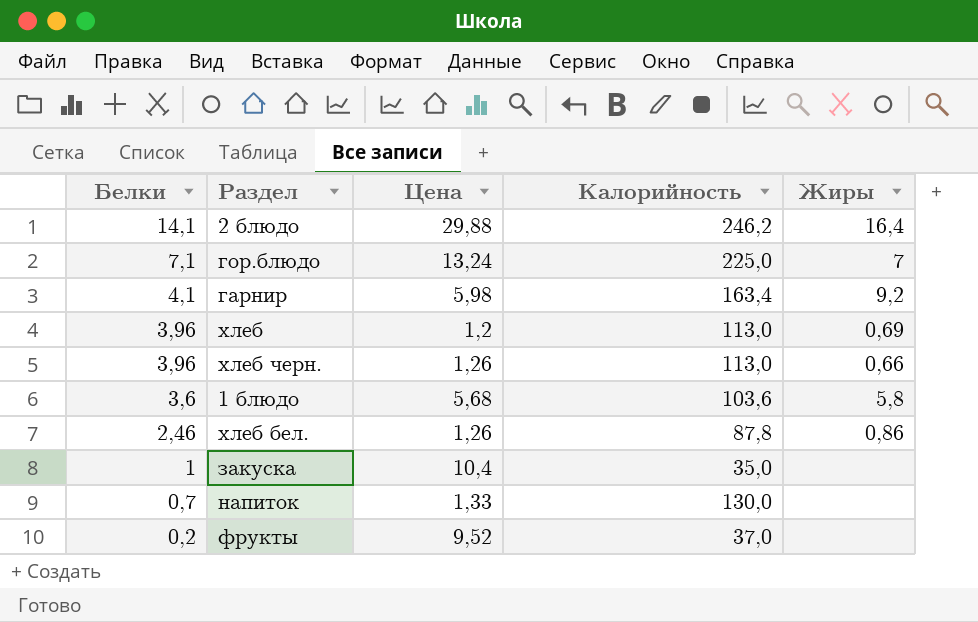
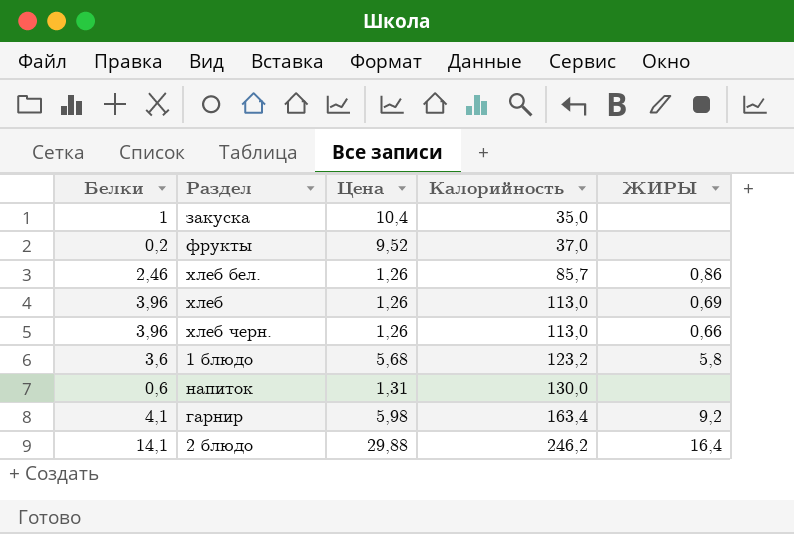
row order: Белки descending -> Калорийность ascending
column name: Жиры -> ЖИРЫ
row гор.блюдо: 7,1 | 13,24 | 225,0 | 7 -> none
хлеб бел. | Калорийность: 87,8 -> 85,7
хлеб | Цена: 1,2 -> 1,26
1 блюдо | Калорийность: 103,6 -> 123,2
напиток | Белки: 0,7 -> 0,6
напиток | Цена: 1,33 -> 1,31

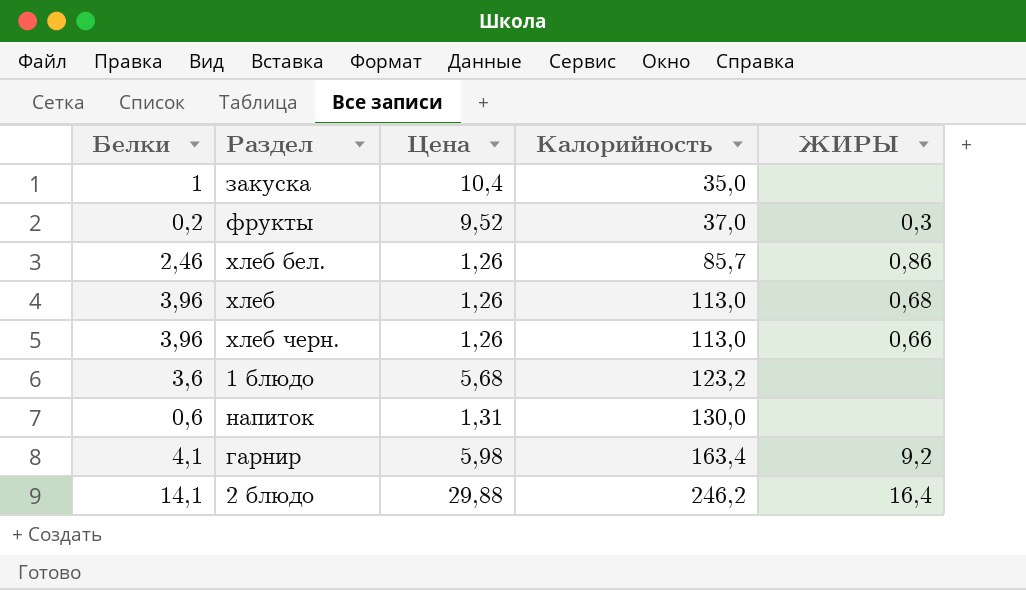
фрукты | ЖИРЫ: none -> 0,3
хлеб | ЖИРЫ: 0,69 -> 0,68
1 блюдо | ЖИРЫ: 5,8 -> none

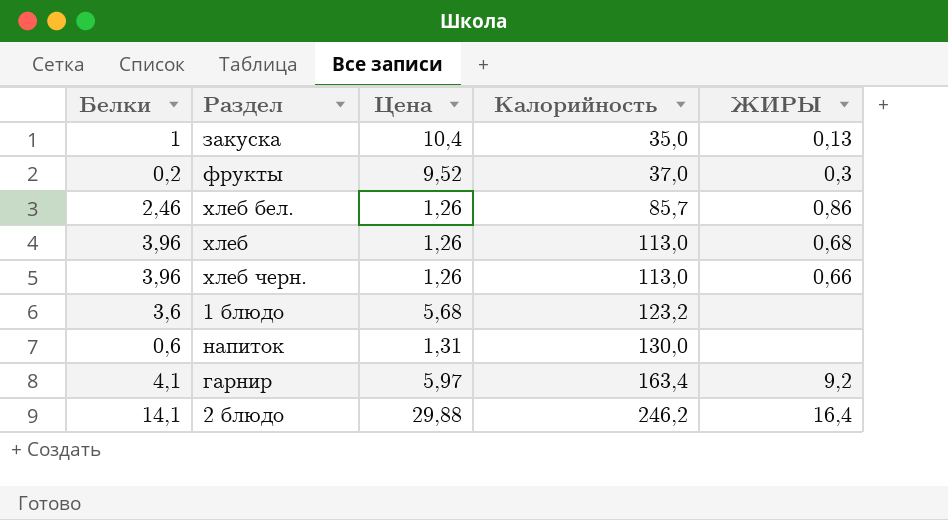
закуска | ЖИРЫ: none -> 0,13
гарнир | Цена: 5,98 -> 5,97

